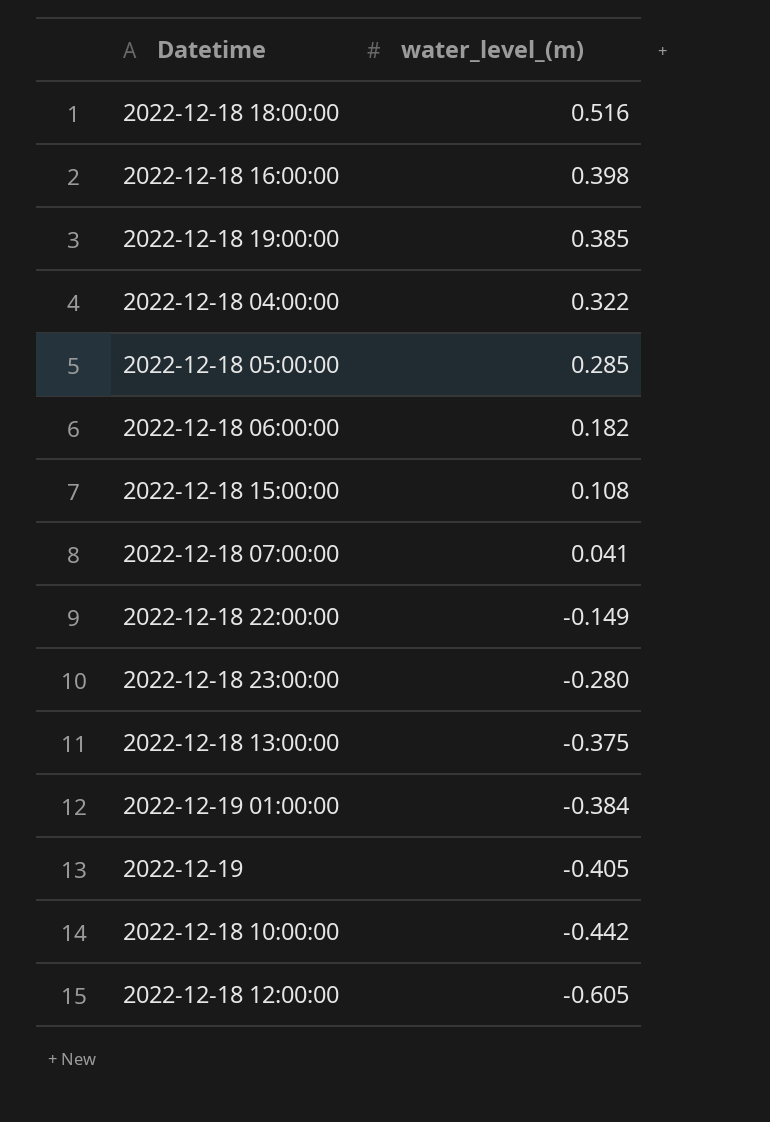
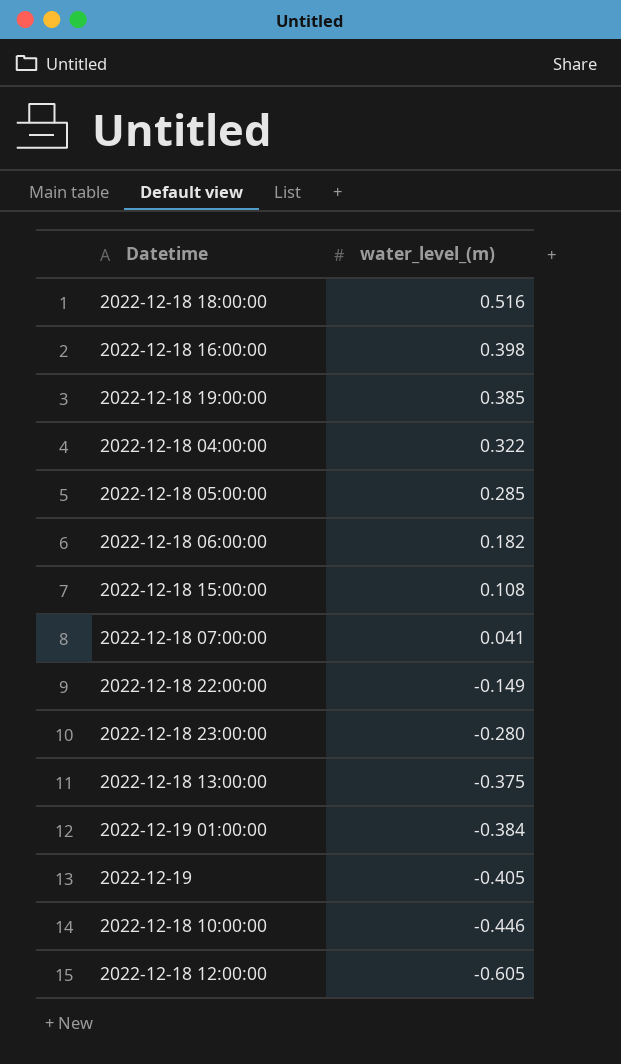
2022-12-18 10:00:00 | water_level_(m): -0.442 -> -0.446

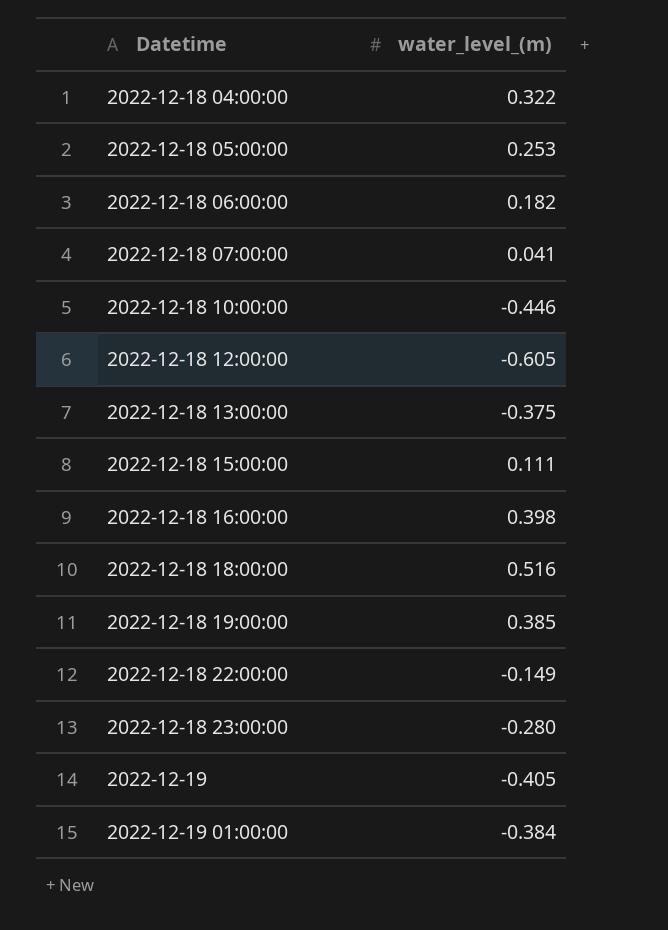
row order: water_level_(m) descending -> Datetime ascending
2022-12-18 05:00:00 | water_level_(m): 0.285 -> 0.253
2022-12-18 15:00:00 | water_level_(m): 0.108 -> 0.111

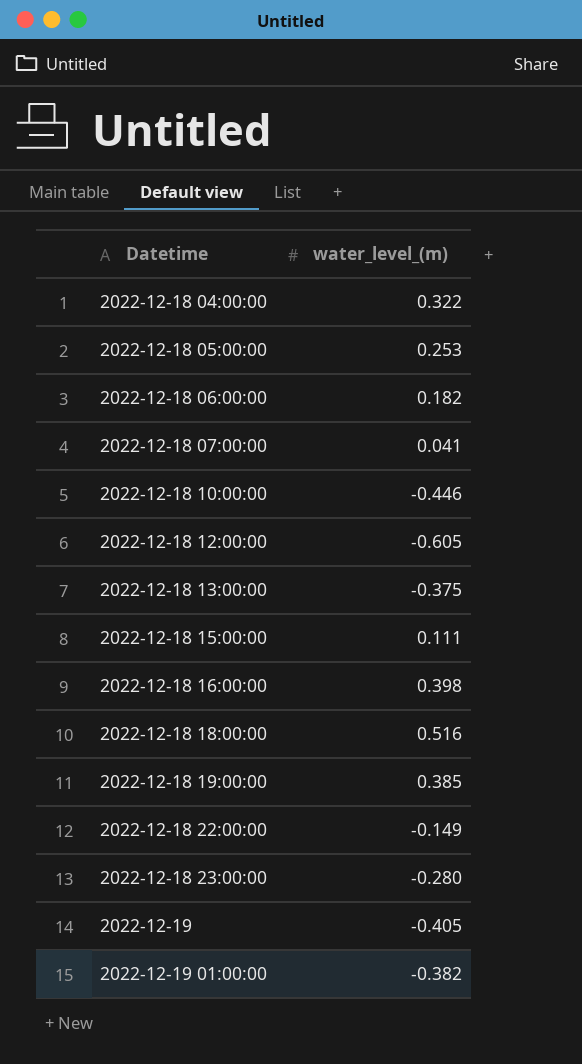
2022-12-19 01:00:00 | water_level_(m): -0.384 -> -0.382

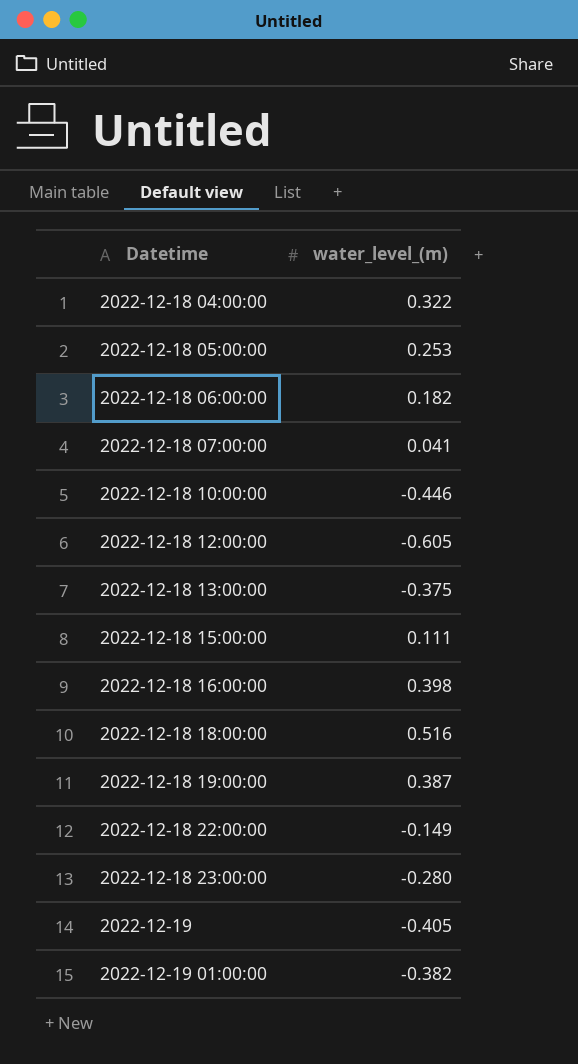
2022-12-18 19:00:00 | water_level_(m): 0.385 -> 0.387

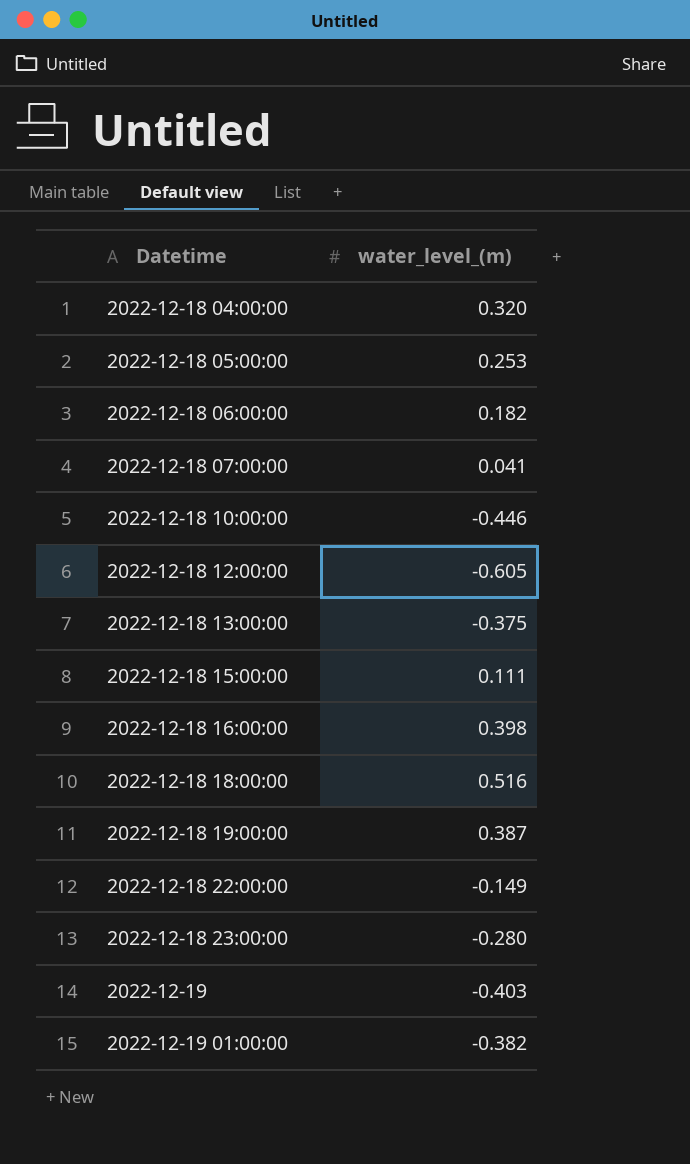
2022-12-18 04:00:00 | water_level_(m): 0.322 -> 0.320
2022-12-19 | water_level_(m): -0.405 -> -0.403

